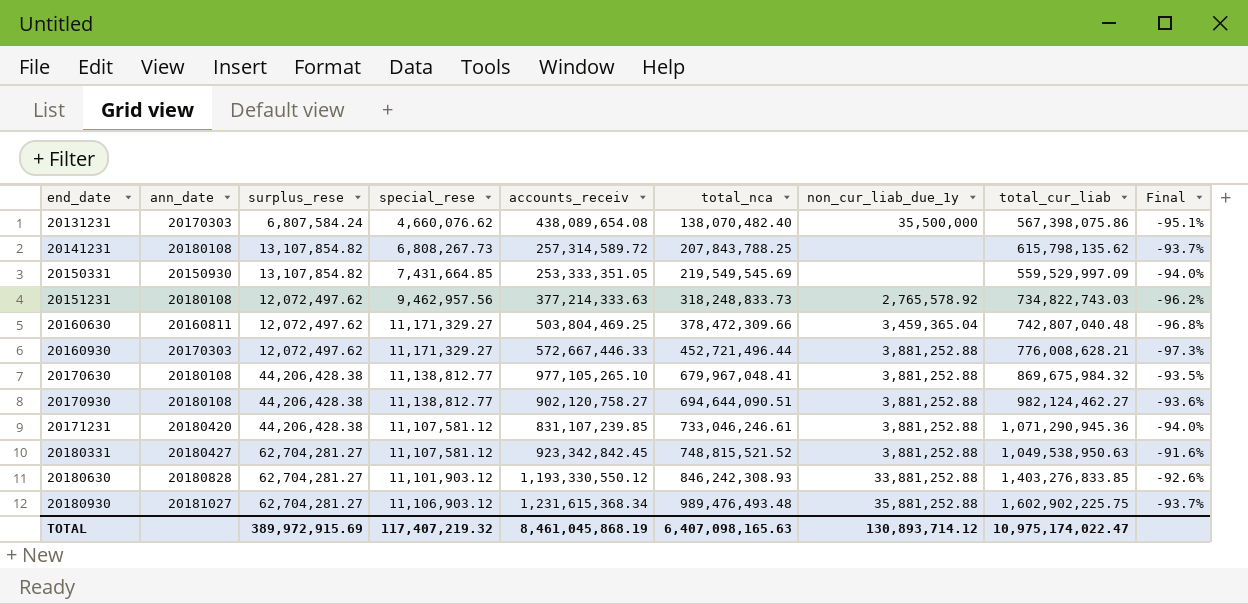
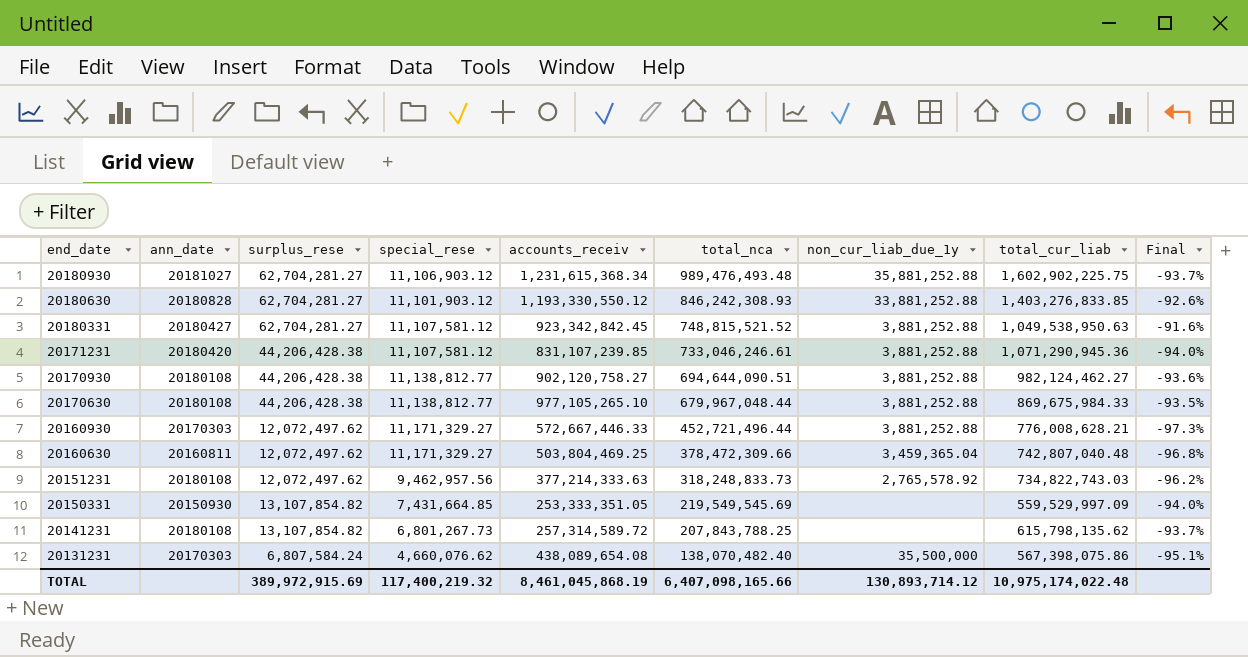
row order: end_date ascending -> end_date descending
20170630 | total_nca: 679,967,048.41 -> 679,967,048.44
20170630 | total_cur_liab: 869,675,984.32 -> 869,675,984.33
20141231 | special_rese: 6,808,267.73 -> 6,801,267.73
TOTAL | special_rese: 117,407,219.32 -> 117,400,219.32
TOTAL | total_nca: 6,407,098,165.63 -> 6,407,098,165.66
TOTAL | total_cur_liab: 10,975,174,022.47 -> 10,975,174,022.48

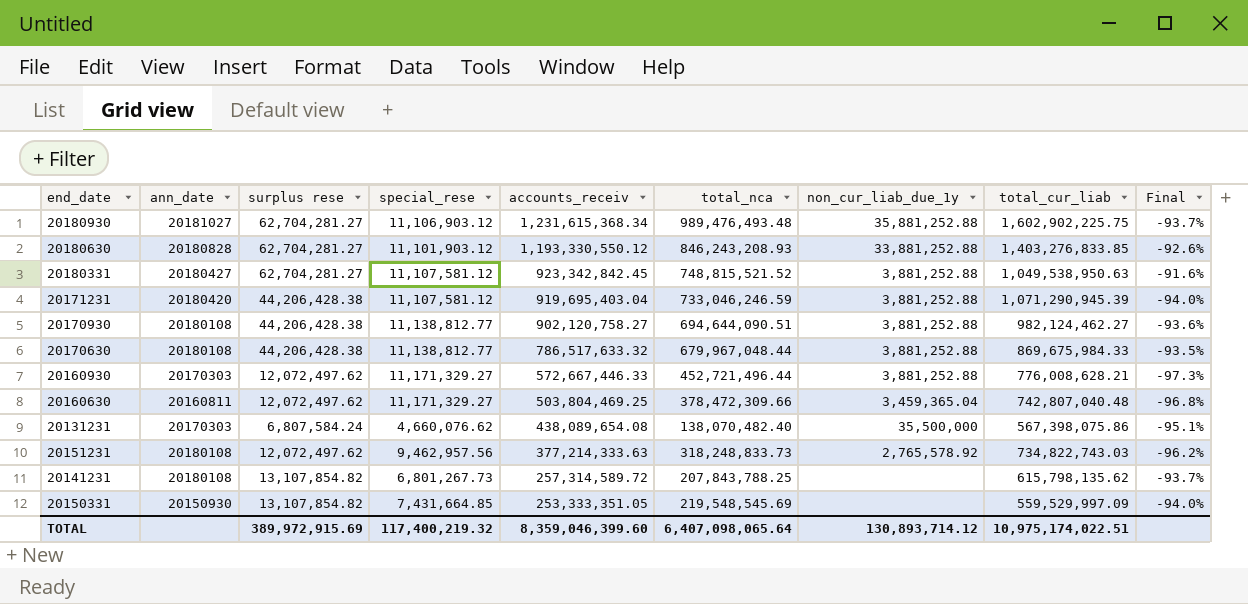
row order: end_date descending -> accounts_receiv descending
column name: surplus_rese -> surplus rese
20180630 | total_nca: 846,242,308.93 -> 846,243,208.93
20171231 | accounts_receiv: 831,107,239.85 -> 919,695,403.04
20171231 | total_nca: 733,046,246.61 -> 733,046,246.59
20171231 | total_cur_liab: 1,071,290,945.36 -> 1,071,290,945.39
20170630 | accounts_receiv: 977,105,265.10 -> 786,517,633.32
20150331 | total_nca: 219,549,545.69 -> 219,548,545.69
TOTAL | accounts_receiv: 8,461,045,868.19 -> 8,359,046,399.60
TOTAL | total_nca: 6,407,098,165.66 -> 6,407,098,065.64
TOTAL | total_cur_liab: 10,975,174,022.48 -> 10,975,174,022.51

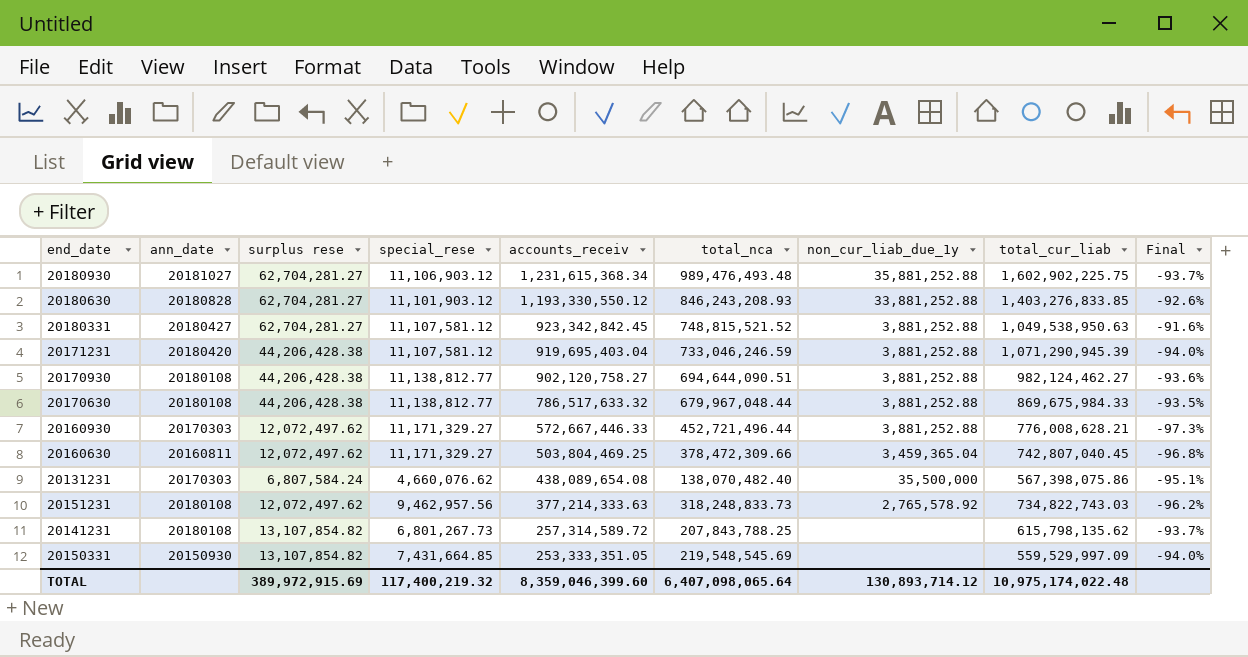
20160630 | total_cur_liab: 742,807,040.48 -> 742,807,040.45
TOTAL | total_cur_liab: 10,975,174,022.51 -> 10,975,174,022.48

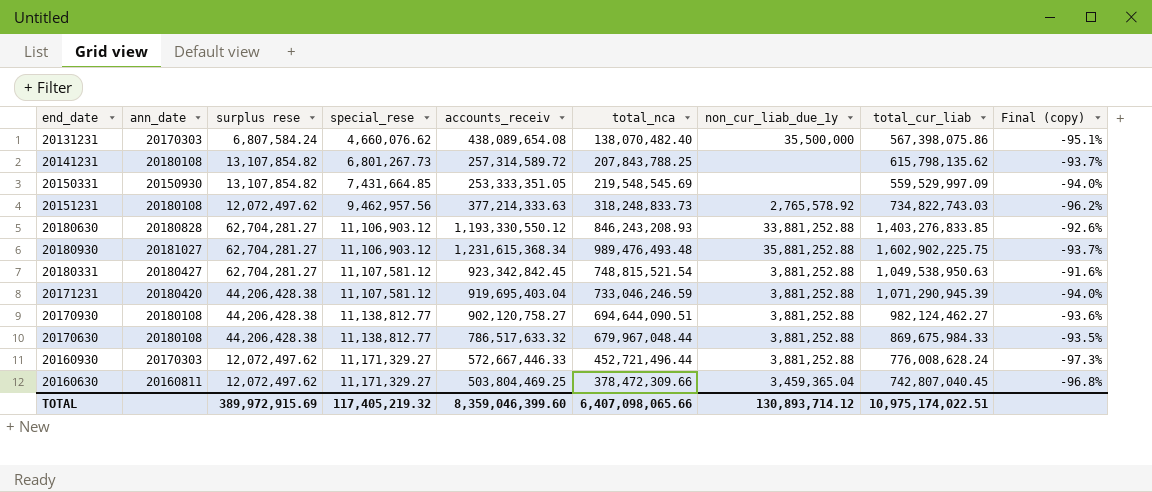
row order: accounts_receiv descending -> special_rese ascending
column name: Final -> Final (copy)
20180630 | special_rese: 11,101,903.12 -> 11,106,903.12
20180331 | total_nca: 748,815,521.52 -> 748,815,521.54
20160930 | total_cur_liab: 776,008,628.21 -> 776,008,628.24
TOTAL | special_rese: 117,400,219.32 -> 117,405,219.32
TOTAL | total_nca: 6,407,098,065.64 -> 6,407,098,065.66
TOTAL | total_cur_liab: 10,975,174,022.48 -> 10,975,174,022.51

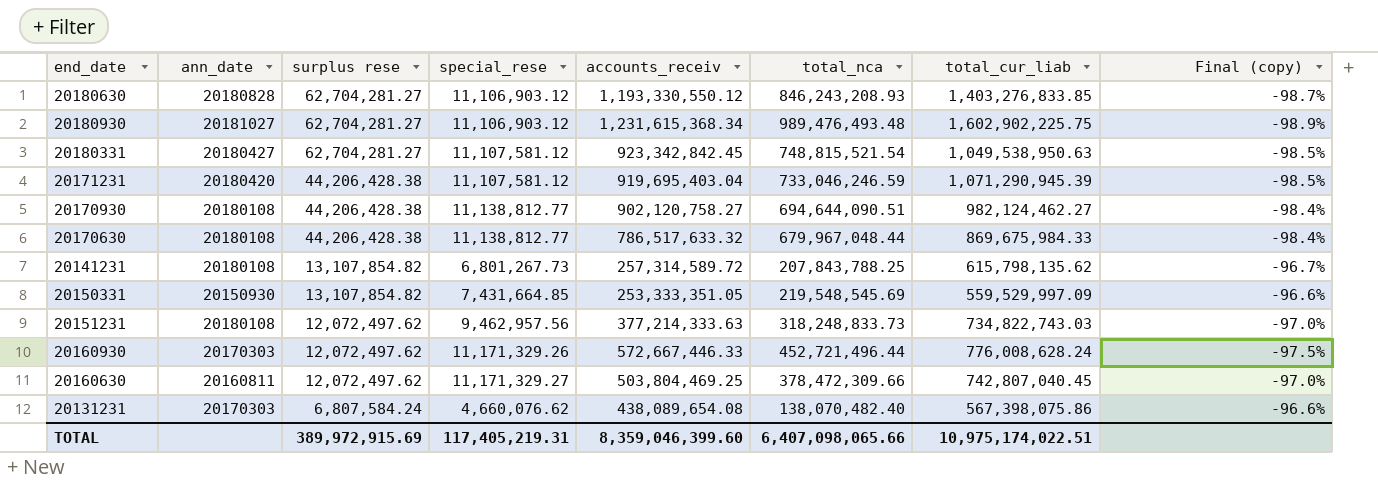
row order: special_rese ascending -> surplus rese descending
column non_cur_liab_due_1y | position: 7 -> none
column Final (copy) | formula: ([surplus rese] - [total_nca]) / [total_nca] -> ([special_rese] - [total_nca]) / [total_nca]
20160930 | special_rese: 11,171,329.27 -> 11,171,329.26
TOTAL | special_rese: 117,405,219.32 -> 117,405,219.31

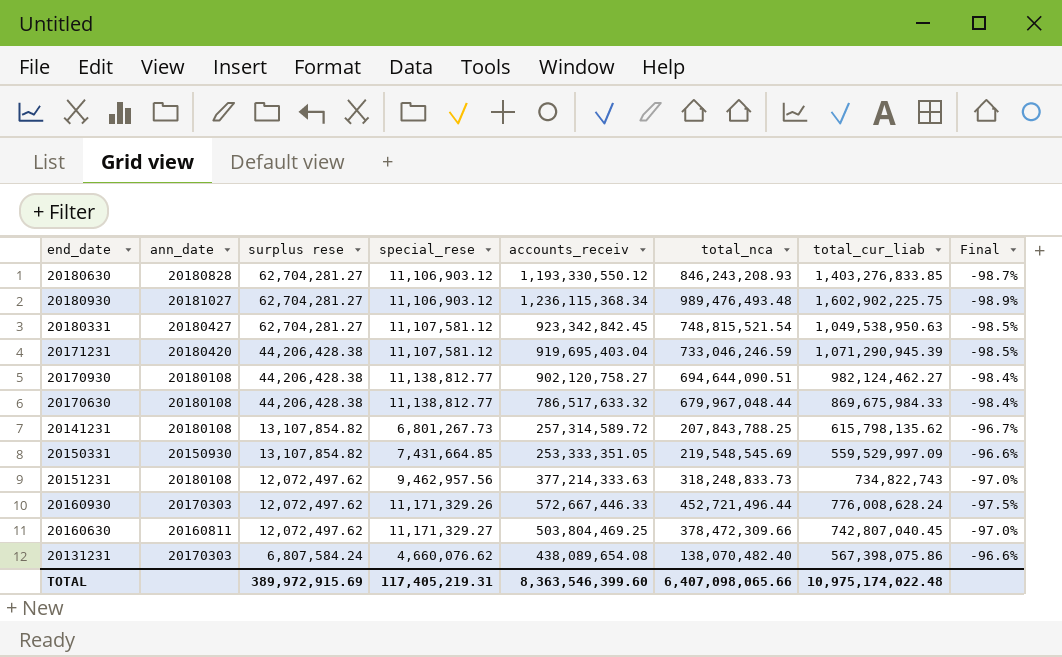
column name: Final (copy) -> Final
20180930 | accounts_receiv: 1,231,615,368.34 -> 1,236,115,368.34
20151231 | total_cur_liab: 734,822,743.03 -> 734,822,743
TOTAL | accounts_receiv: 8,359,046,399.60 -> 8,363,546,399.60
TOTAL | total_cur_liab: 10,975,174,022.51 -> 10,975,174,022.48

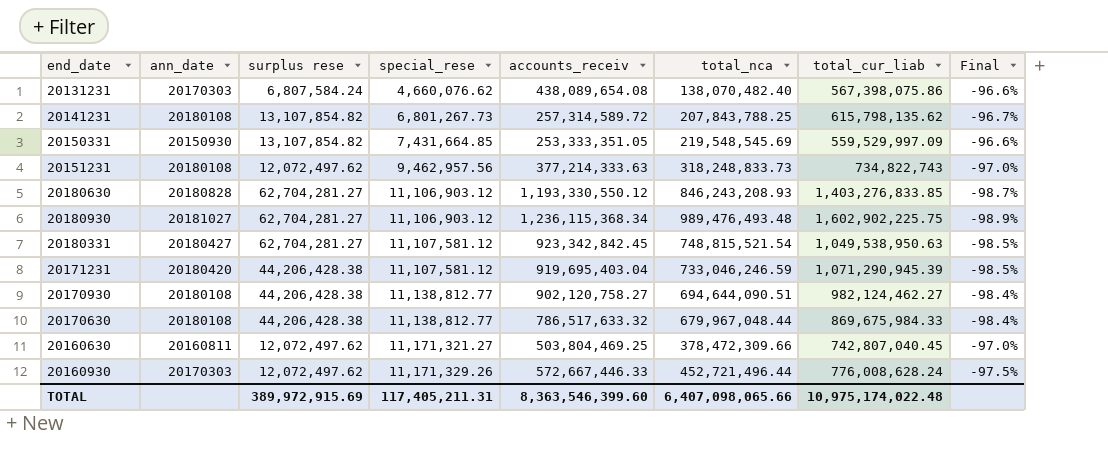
row order: surplus rese descending -> special_rese ascending
20160630 | special_rese: 11,171,329.27 -> 11,171,321.27
TOTAL | special_rese: 117,405,219.31 -> 117,405,211.31

